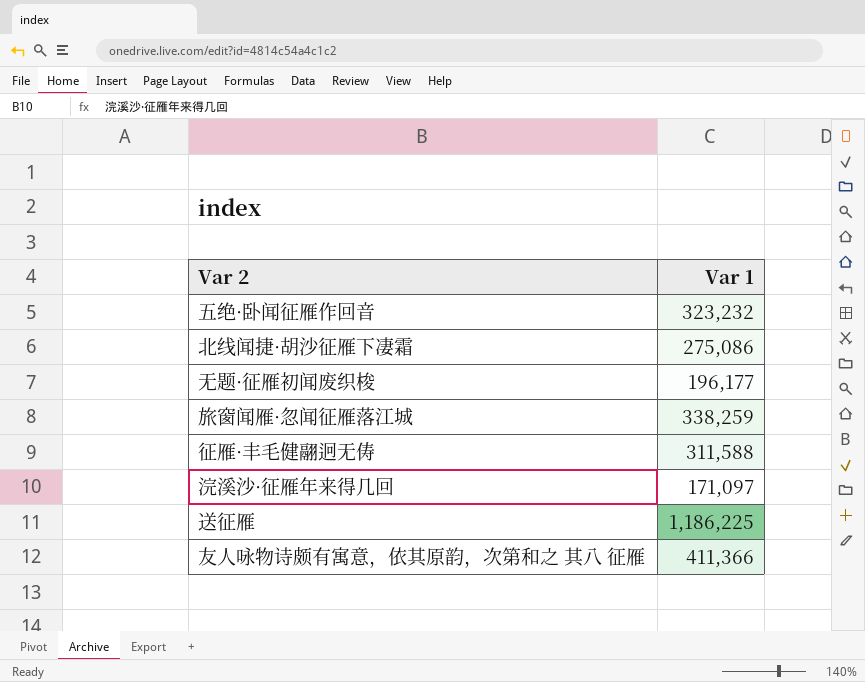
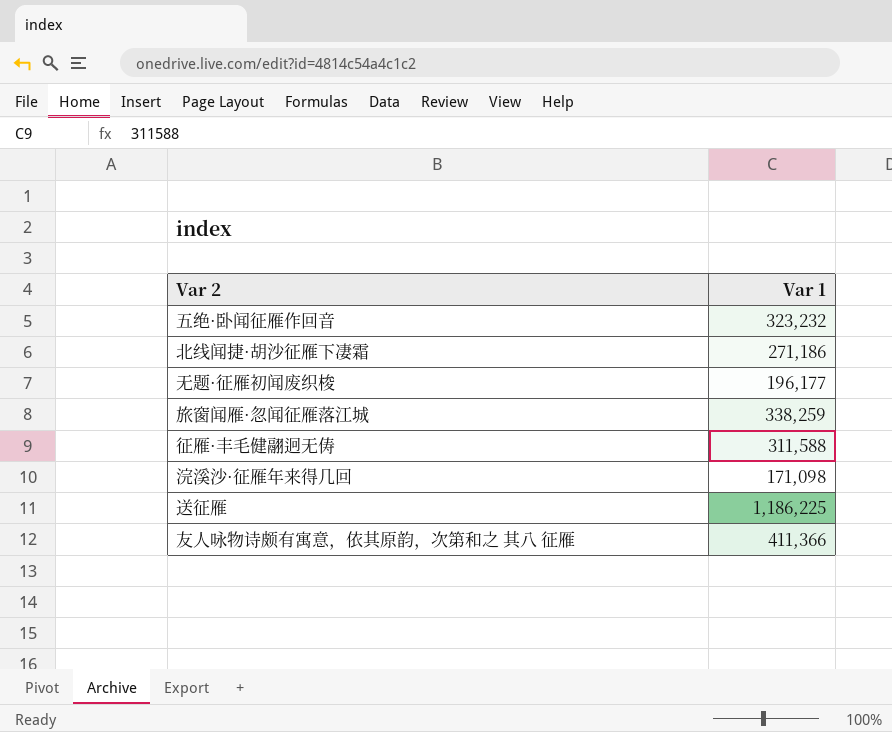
北线闻捷·胡沙征雁下凄霜 | Var 1: 275,086 -> 271,186
浣溪沙·征雁年来得几回 | Var 1: 171,097 -> 171,098

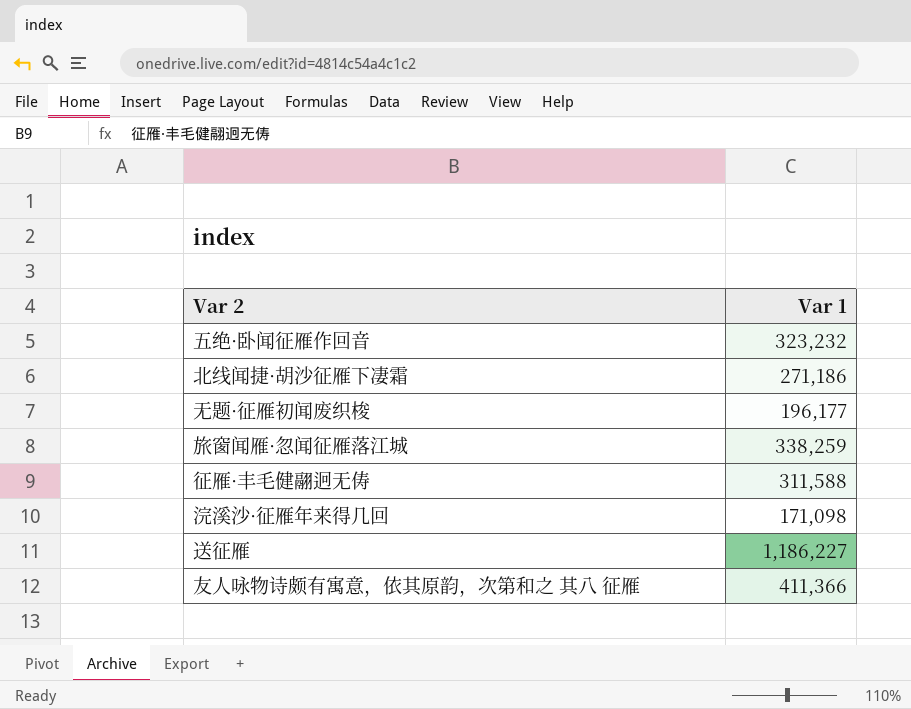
送征雁 | Var 1: 1,186,225 -> 1,186,227

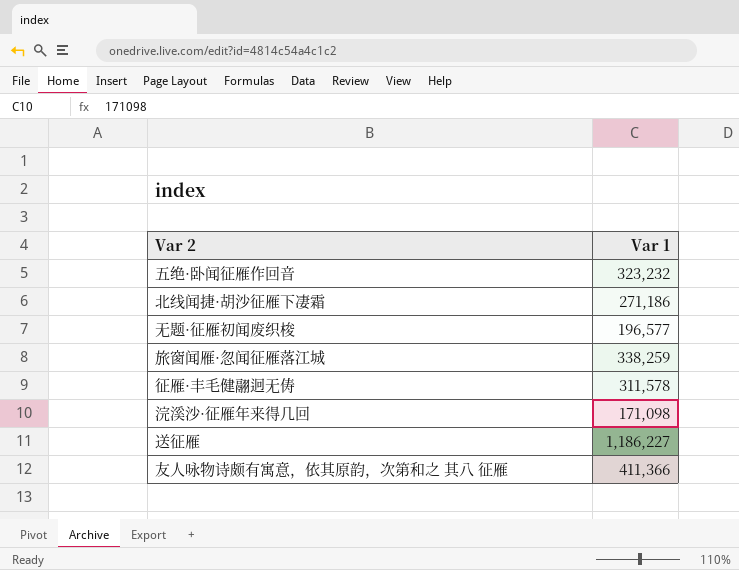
无题·征雁初闻废织梭 | Var 1: 196,177 -> 196,577
征雁·丰毛健翮迥无俦 | Var 1: 311,588 -> 311,578

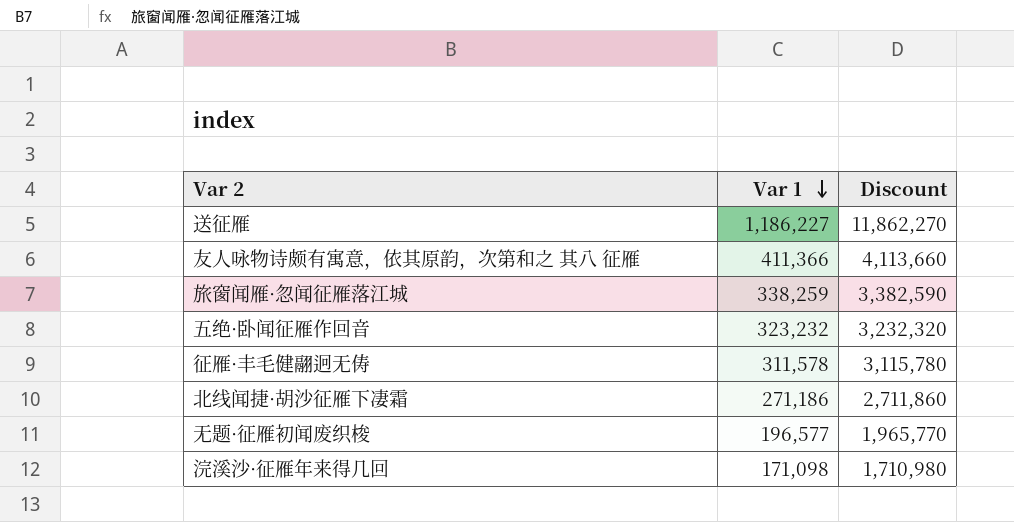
row order: none -> Var 1 descending
column Discount | formula: none -> [Var 1] * 10

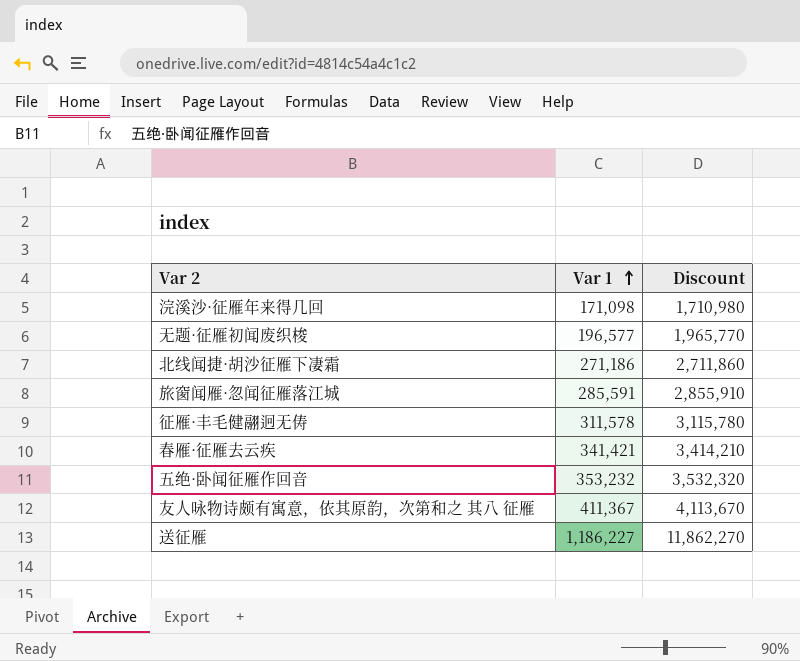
row order: Var 1 descending -> Var 1 ascending
旅窗闻雁·忽闻征雁落江城 | Var 1: 338,259 -> 285,591
旅窗闻雁·忽闻征雁落江城 | Discount: 3,382,590 -> 2,855,910
row 春雁·征雁去云疾: none -> 341,421 | 3,414,210
五绝·卧闻征雁作回音 | Var 1: 323,232 -> 353,232
五绝·卧闻征雁作回音 | Discount: 3,232,320 -> 3,532,320
友人咏物诗颇有寓意，依其原韵，次第和之 其八 征雁 | Var 1: 411,366 -> 411,367
友人咏物诗颇有寓意，依其原韵，次第和之 其八 征雁 | Discount: 4,113,660 -> 4,113,670

